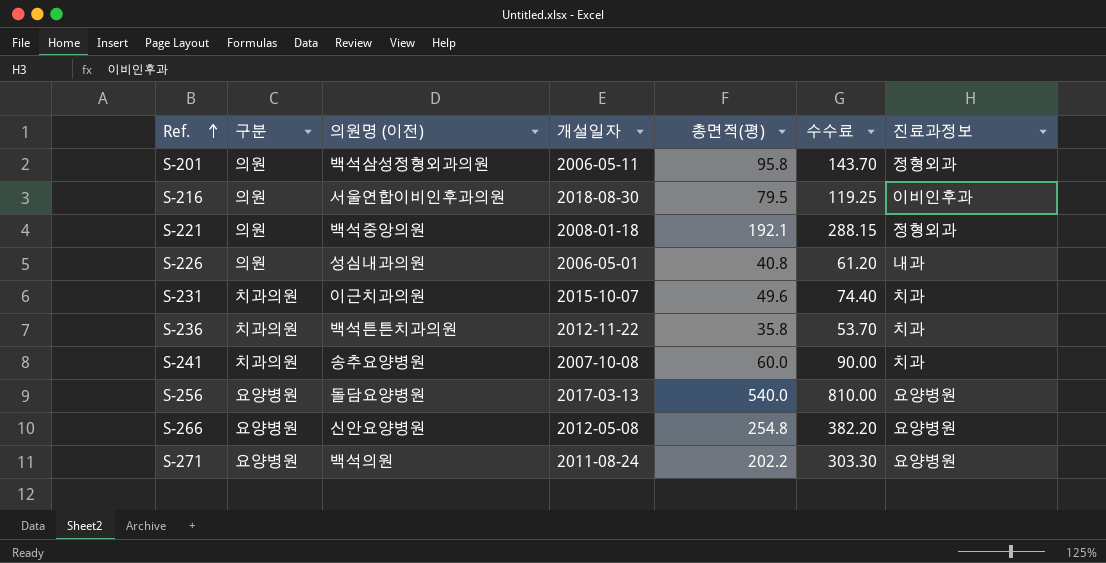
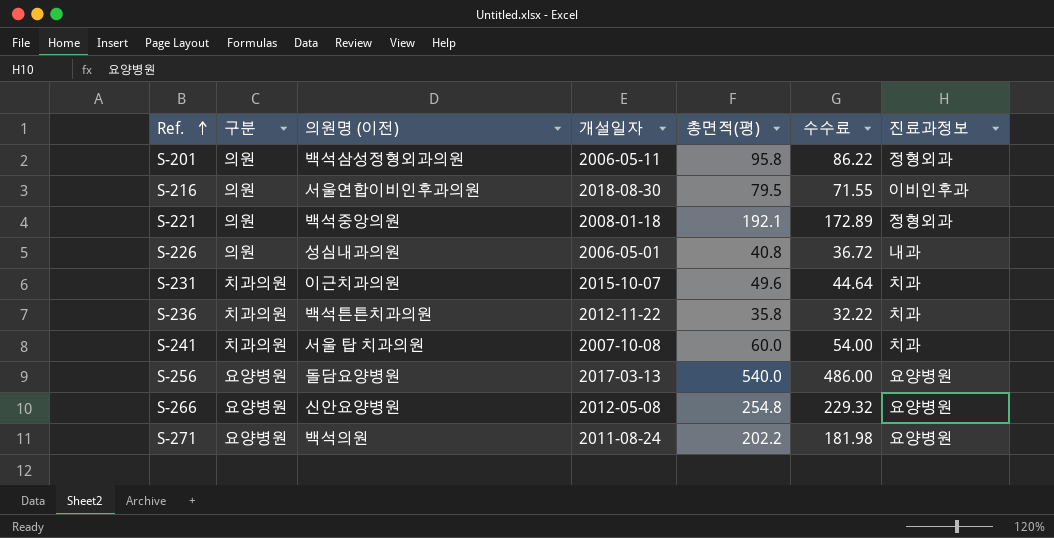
column 수수료 | formula: [총면적(평)] * 1.5 -> [총면적(평)] * 0.9
S-241 | 의원명 (이전): 송추요양병원 -> 서울 탑 치과의원

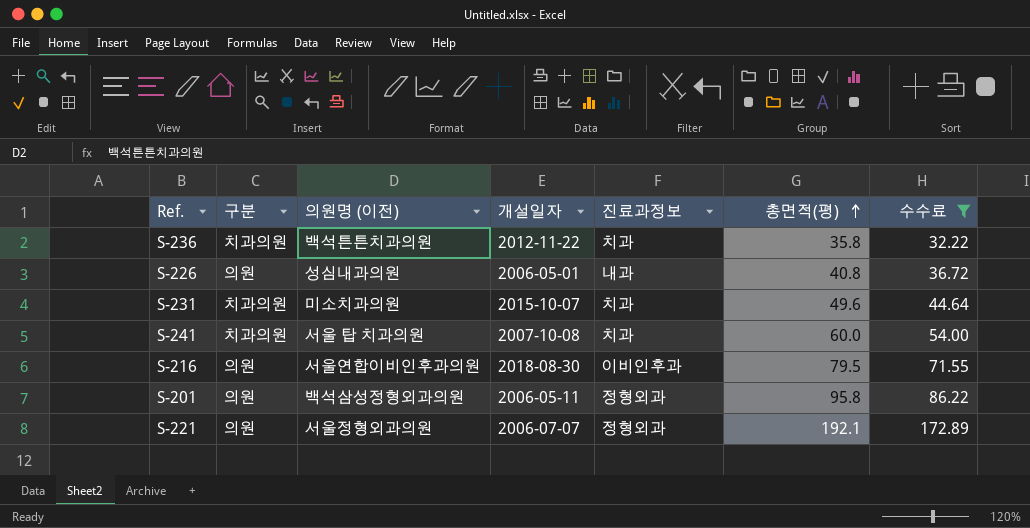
filter: none -> 수수료 <= 172.89
row order: Ref. ascending -> 총면적(평) ascending
column 진료과정보 | position: 7 -> 5
S-231 | 의원명 (이전): 이근치과의원 -> 미소치과의원
S-221 | 의원명 (이전): 백석중앙의원 -> 서울정형외과의원
S-221 | 개설일자: 2008-01-18 -> 2006-07-07

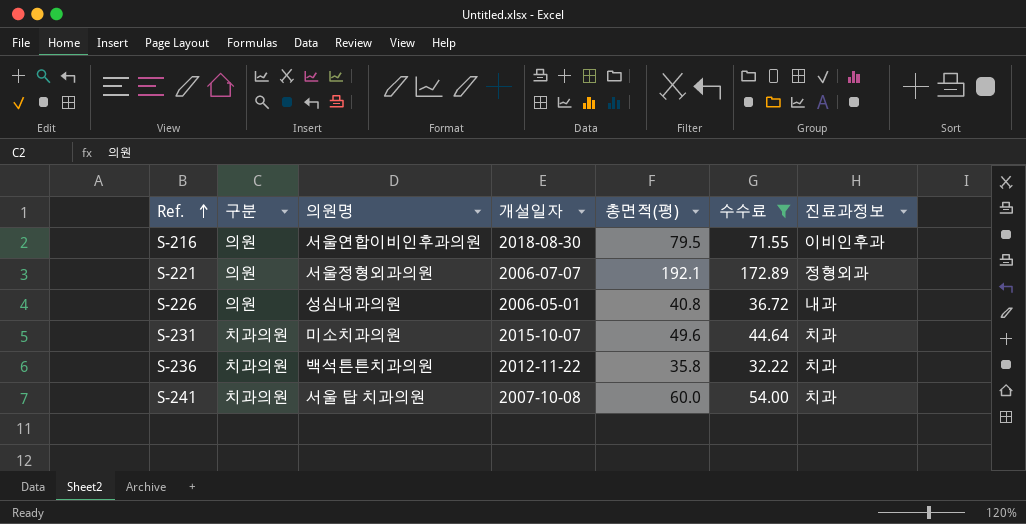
row order: 총면적(평) ascending -> Ref. ascending
column name: 의원명 (이전) -> 의원명
column 진료과정보 | position: 5 -> 7
row S-201: 의원 | 백석삼성정형외과의원 | 2006-05-11 | 정형외과 | 95.8 | 86.22 -> none

